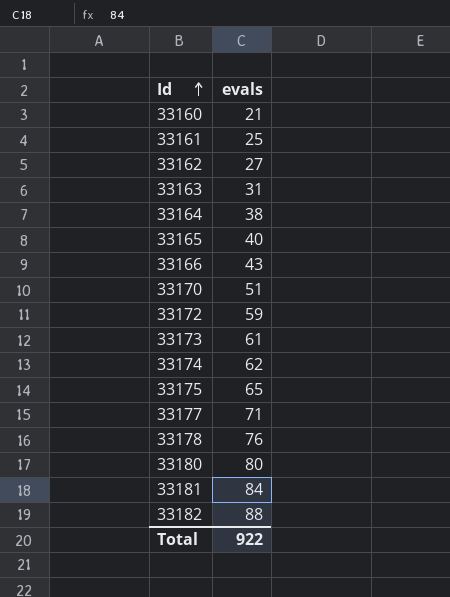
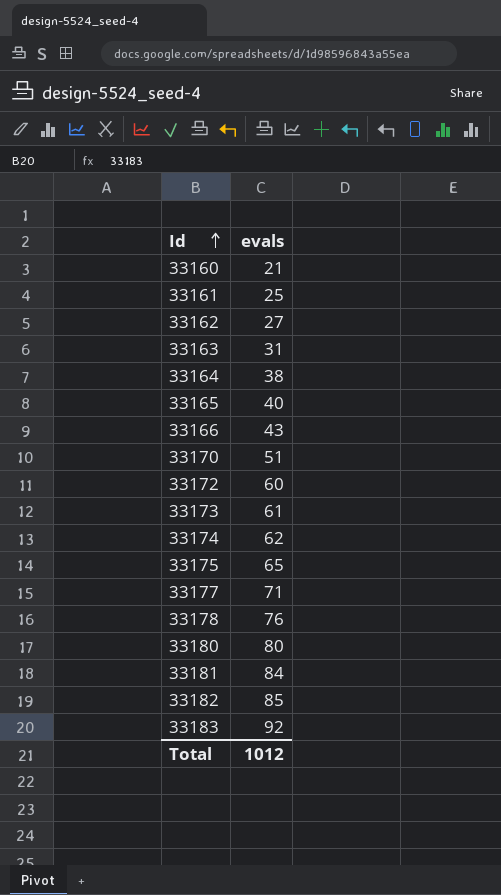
33172 | evals: 59 -> 60
33182 | evals: 88 -> 85
row 33183: none -> 92
Total | evals: 922 -> 1012

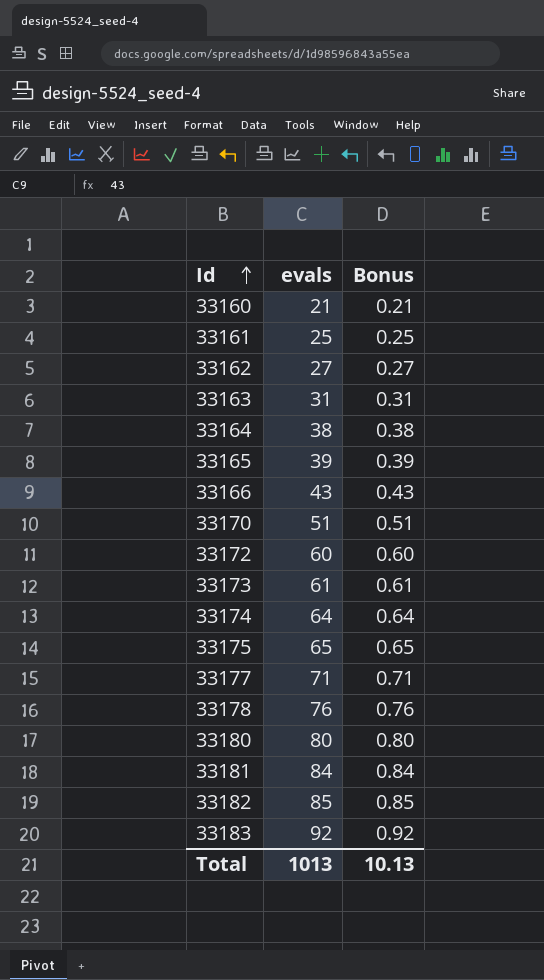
column Bonus | formula: none -> [evals] * 0.01
33165 | evals: 40 -> 39
33174 | evals: 62 -> 64
Total | evals: 1012 -> 1013

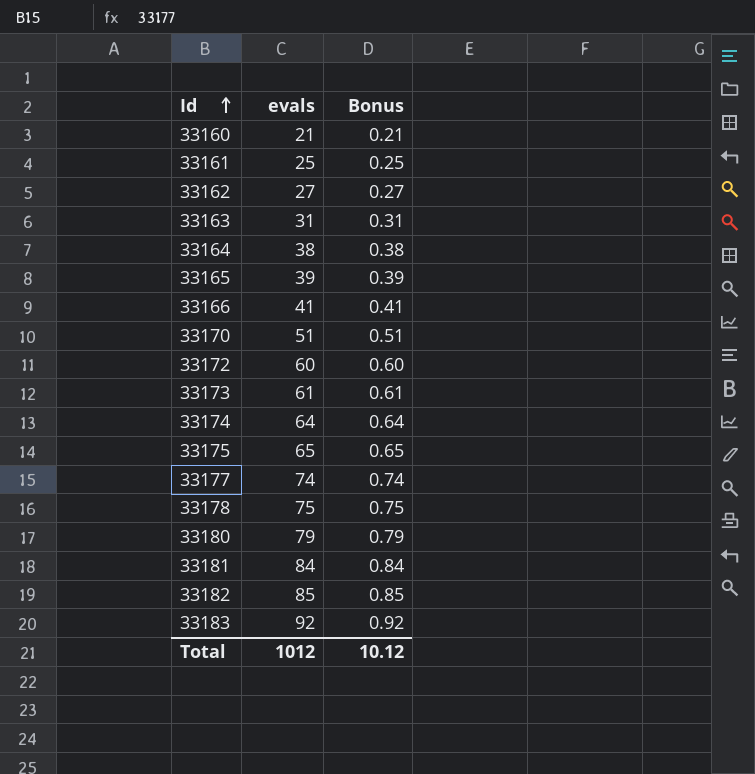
33166 | evals: 43 -> 41
33166 | Bonus: 0.43 -> 0.41
33177 | evals: 71 -> 74
33177 | Bonus: 0.71 -> 0.74
33178 | evals: 76 -> 75
33178 | Bonus: 0.76 -> 0.75
33180 | evals: 80 -> 79
33180 | Bonus: 0.80 -> 0.79
Total | evals: 1013 -> 1012
Total | Bonus: 10.13 -> 10.12

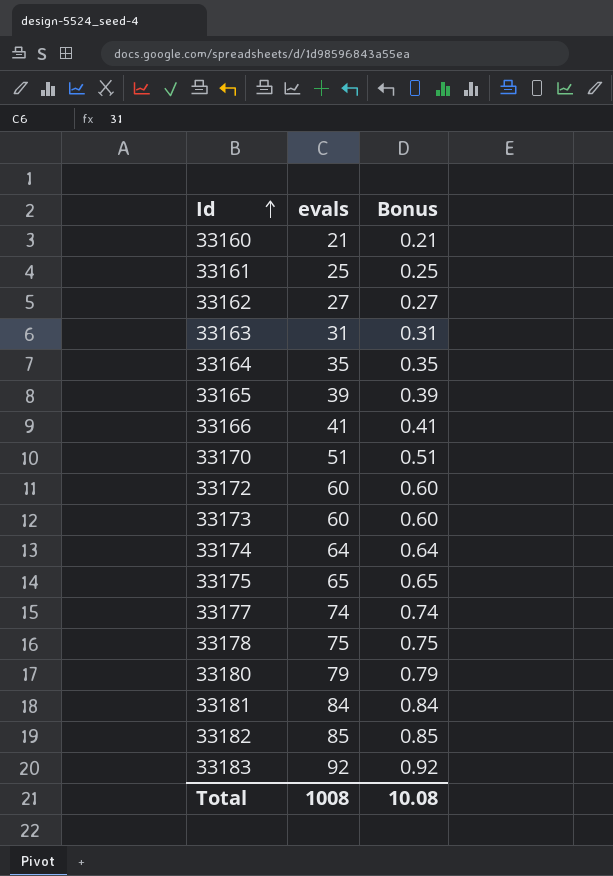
33164 | evals: 38 -> 35
33164 | Bonus: 0.38 -> 0.35
33173 | evals: 61 -> 60
33173 | Bonus: 0.61 -> 0.60
Total | evals: 1012 -> 1008
Total | Bonus: 10.12 -> 10.08

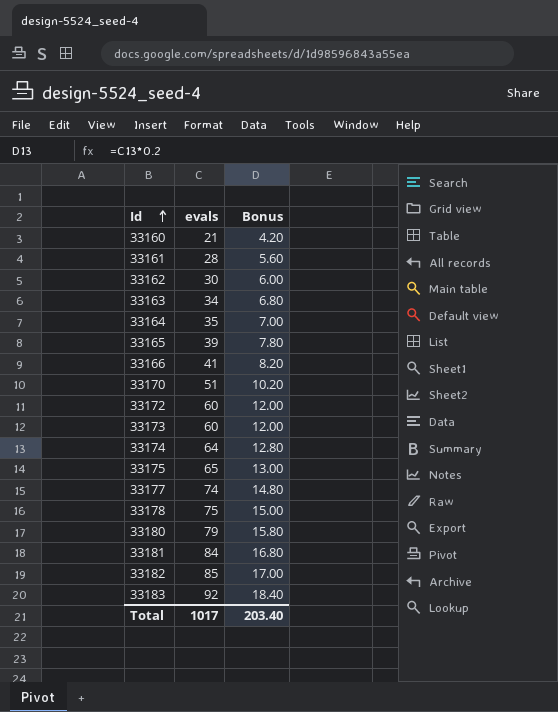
column Bonus | formula: [evals] * 0.01 -> [evals] * 0.2
33161 | evals: 25 -> 28
33162 | evals: 27 -> 30
33163 | evals: 31 -> 34
Total | evals: 1008 -> 1017
Total | Bonus: 10.08 -> 203.40

